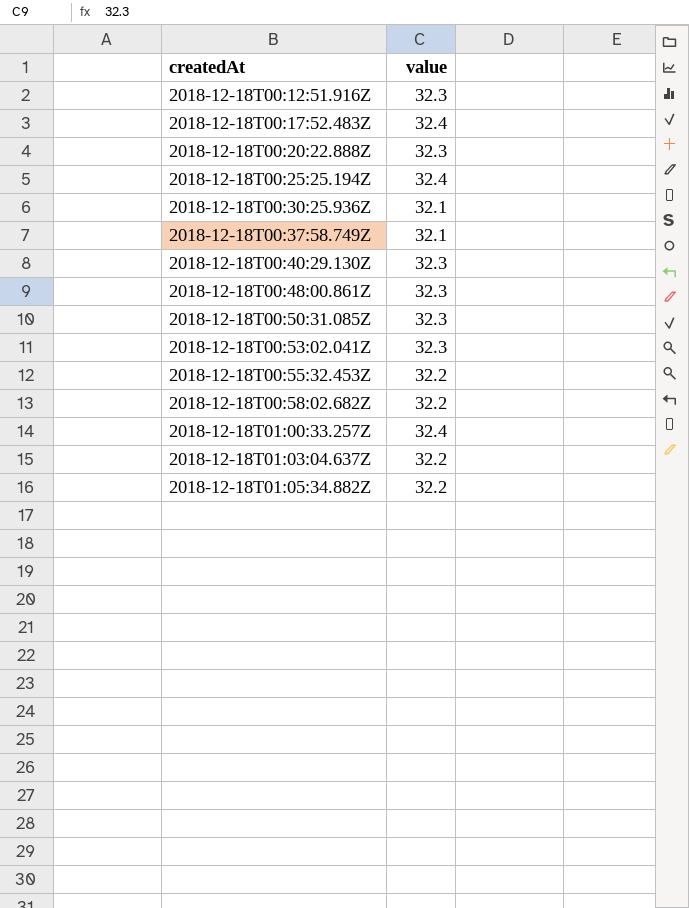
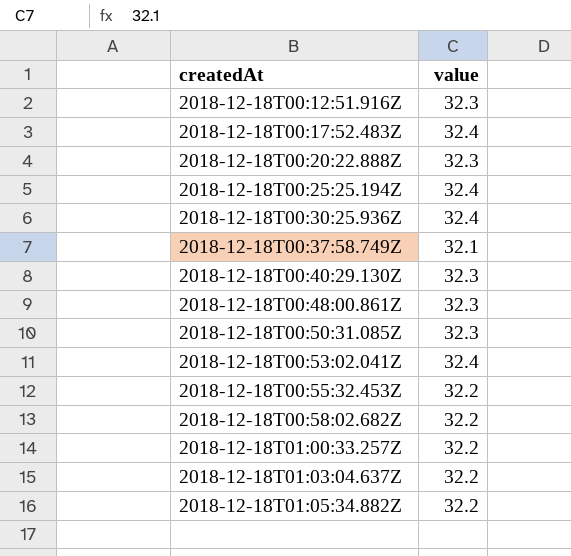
2018-12-18T00:30:25.936Z | value: 32.1 -> 32.4
2018-12-18T00:53:02.041Z | value: 32.3 -> 32.4
2018-12-18T01:00:33.257Z | value: 32.4 -> 32.2

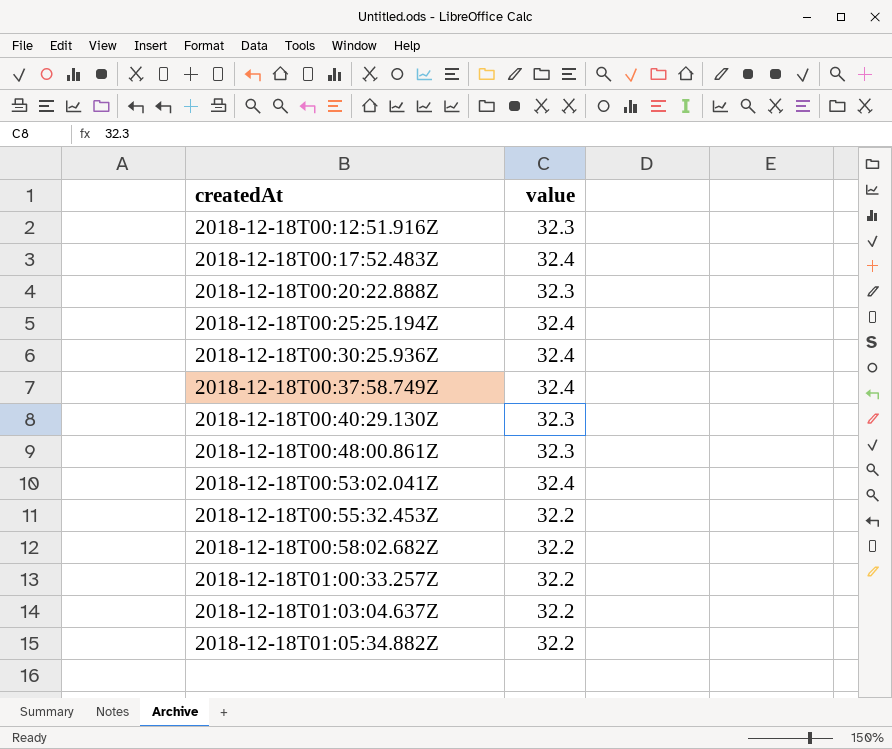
row 2018-12-18T00:50:31.085Z: 32.3 -> none
2018-12-18T00:37:58.749Z | value: 32.1 -> 32.4

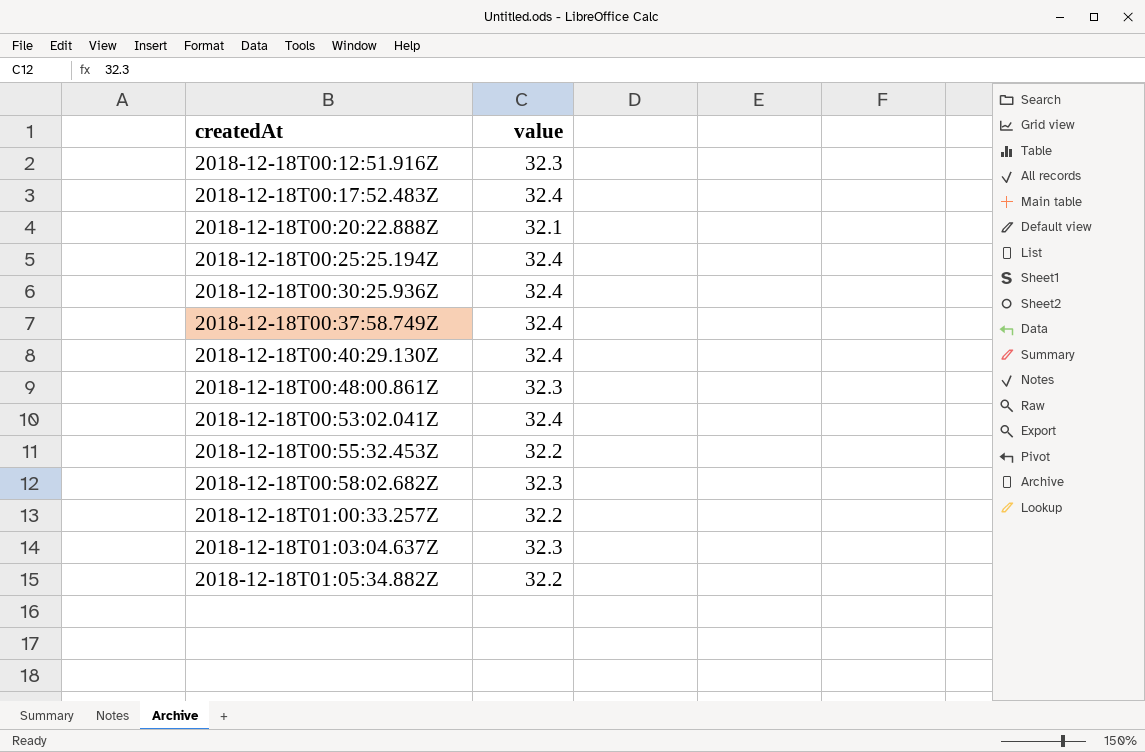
2018-12-18T00:20:22.888Z | value: 32.3 -> 32.1
2018-12-18T00:40:29.130Z | value: 32.3 -> 32.4
2018-12-18T00:58:02.682Z | value: 32.2 -> 32.3
2018-12-18T01:03:04.637Z | value: 32.2 -> 32.3

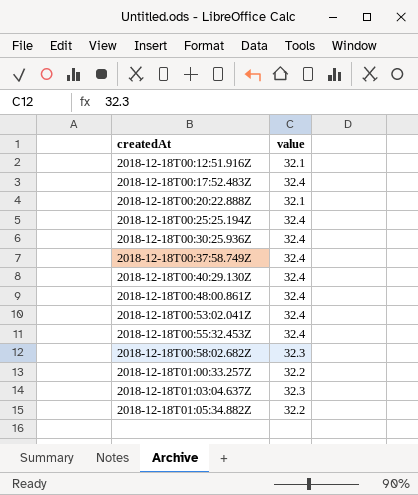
2018-12-18T00:12:51.916Z | value: 32.3 -> 32.1
2018-12-18T00:48:00.861Z | value: 32.3 -> 32.4
2018-12-18T00:55:32.453Z | value: 32.2 -> 32.4

